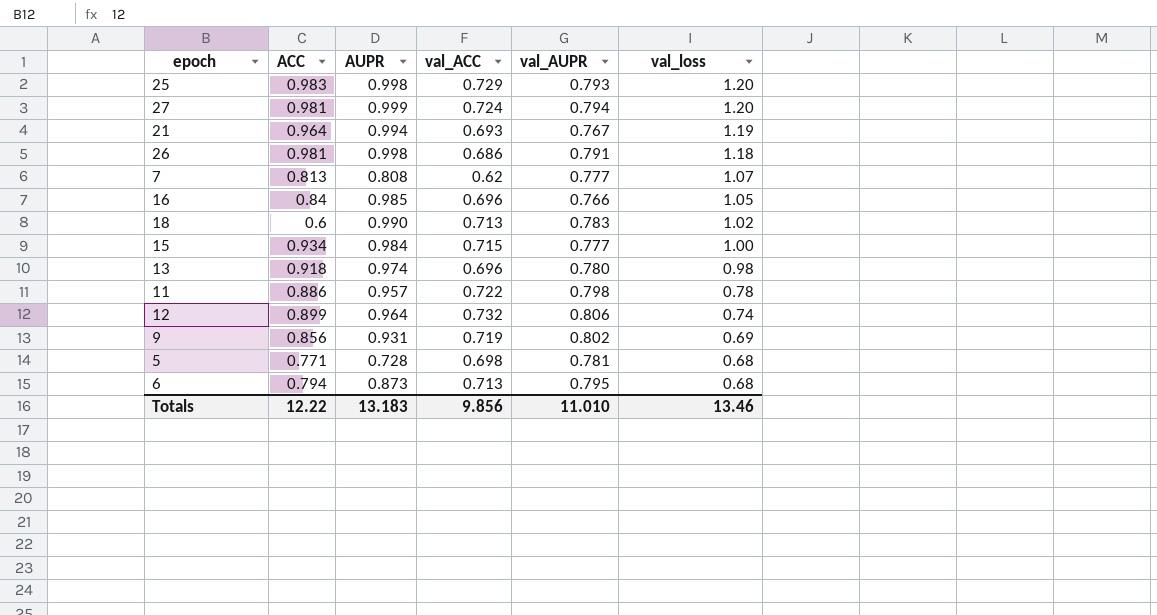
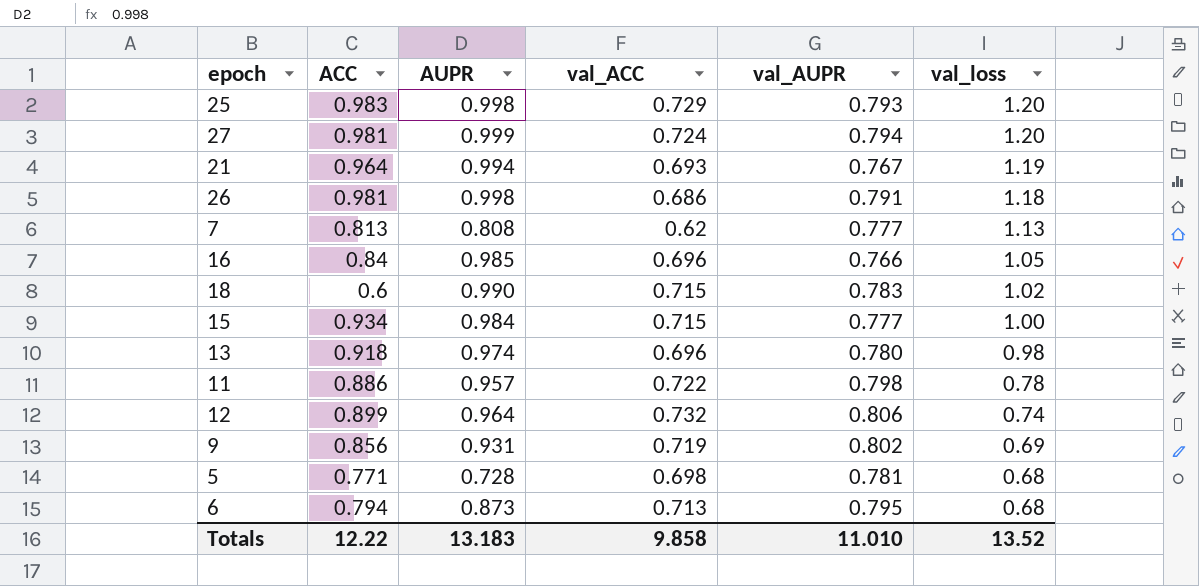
7 | val_loss: 1.07 -> 1.13
18 | val_ACC: 0.713 -> 0.715
Totals | val_ACC: 9.856 -> 9.858
Totals | val_loss: 13.46 -> 13.52

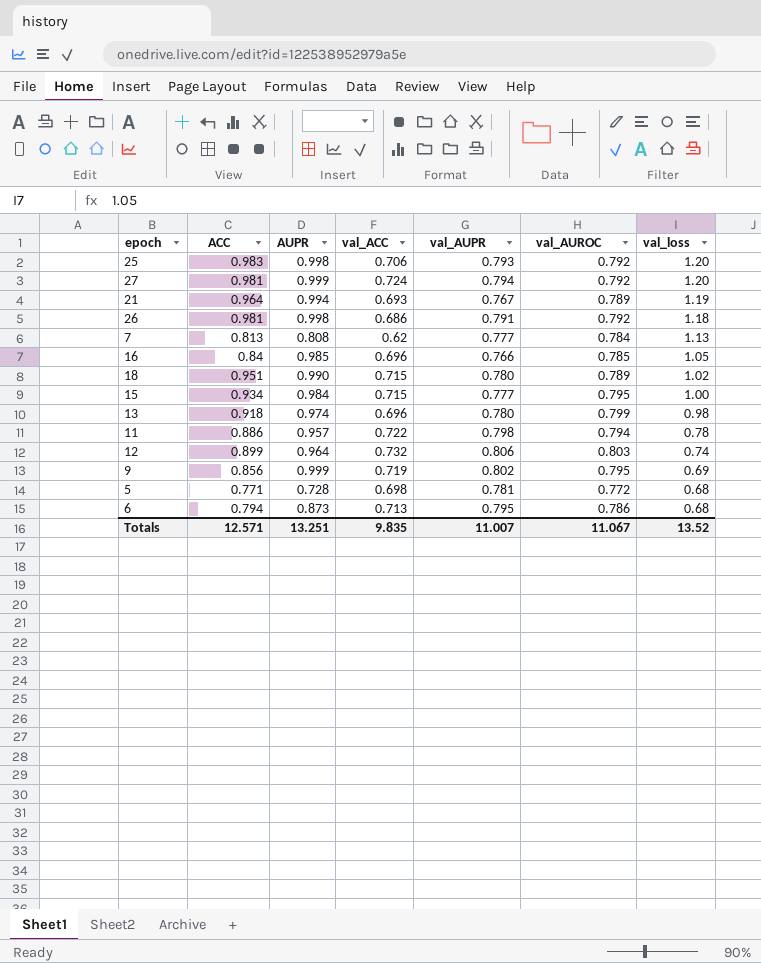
column val_AUROC | position: none -> 6
25 | val_ACC: 0.729 -> 0.706
18 | ACC: 0.6 -> 0.951
18 | val_AUPR: 0.783 -> 0.780
9 | AUPR: 0.931 -> 0.999
Totals | ACC: 12.22 -> 12.571
Totals | AUPR: 13.183 -> 13.251
Totals | val_ACC: 9.858 -> 9.835
Totals | val_AUPR: 11.010 -> 11.007

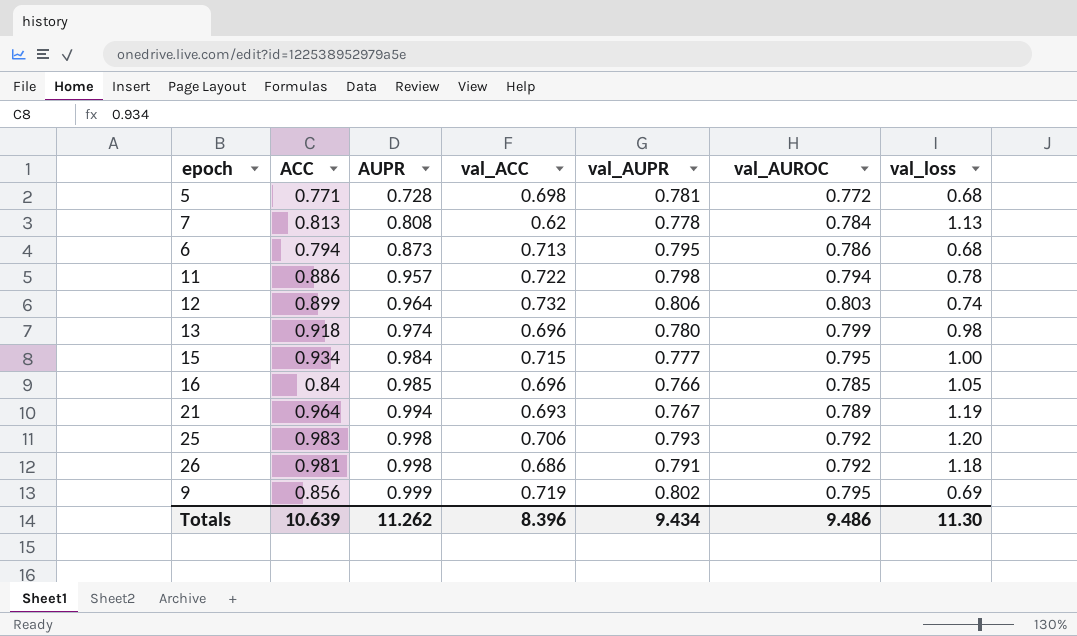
row order: val_loss descending -> AUPR ascending
row 27: 0.981 | 0.999 | 0.724 | 0.794 | 0.792 | 1.20 -> none
row 18: 0.951 | 0.990 | 0.715 | 0.780 | 0.789 | 1.02 -> none
7 | val_AUPR: 0.777 -> 0.778
Totals | ACC: 12.571 -> 10.639
Totals | AUPR: 13.251 -> 11.262
Totals | val_ACC: 9.835 -> 8.396
Totals | val_AUPR: 11.007 -> 9.434
Totals | val_AUROC: 11.067 -> 9.486
Totals | val_loss: 13.52 -> 11.30

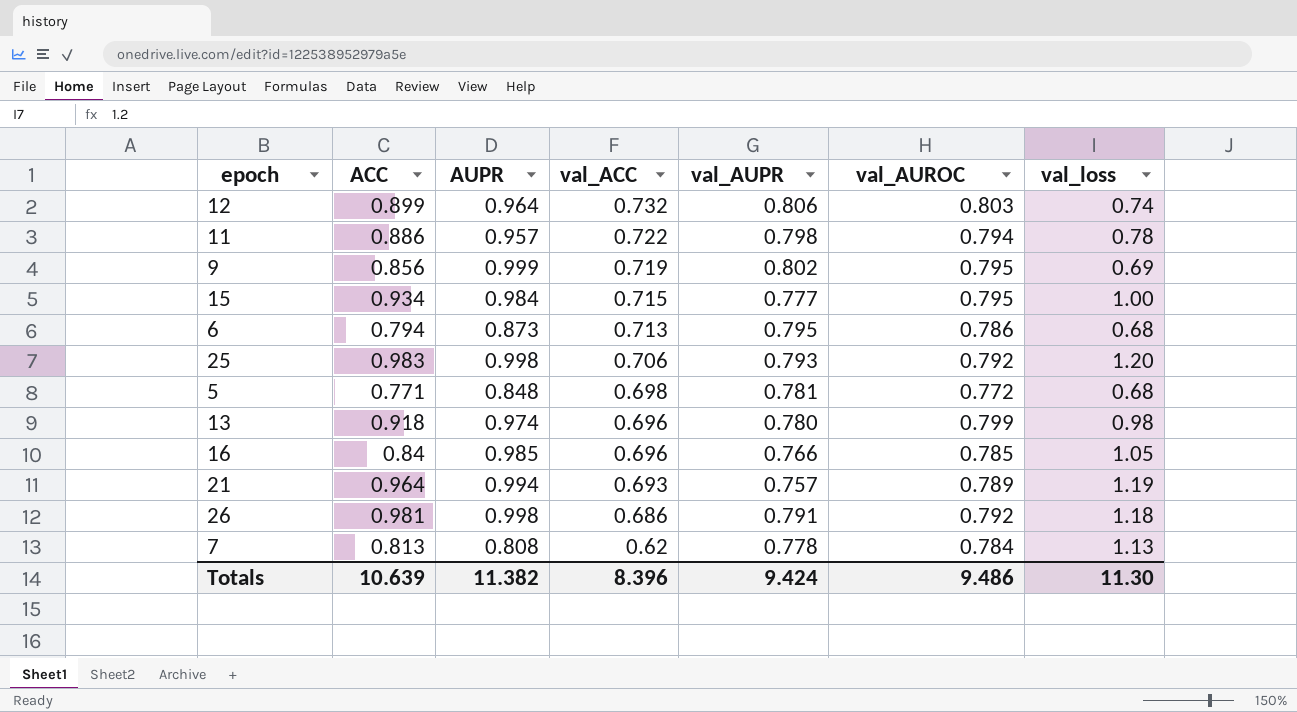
row order: AUPR ascending -> val_ACC descending
5 | AUPR: 0.728 -> 0.848
21 | val_AUPR: 0.767 -> 0.757
Totals | AUPR: 11.262 -> 11.382
Totals | val_AUPR: 9.434 -> 9.424

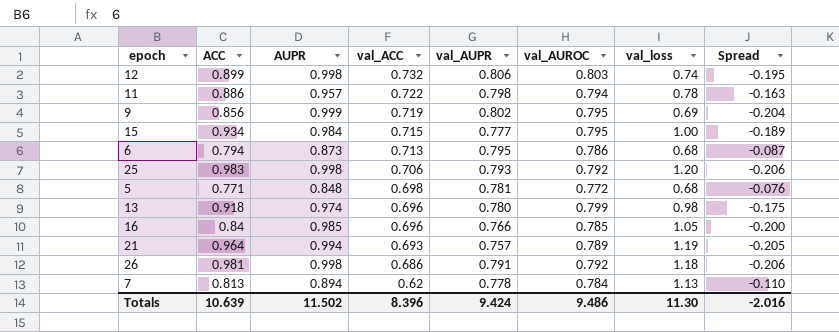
column Spread | formula: none -> [val_AUROC] - [AUPR]
12 | AUPR: 0.964 -> 0.998
7 | AUPR: 0.808 -> 0.894
Totals | AUPR: 11.382 -> 11.502

